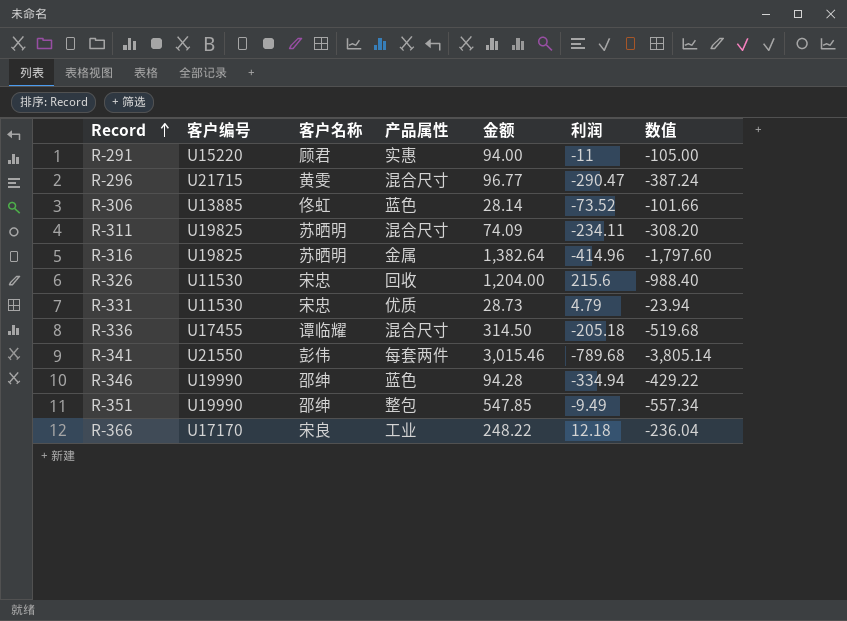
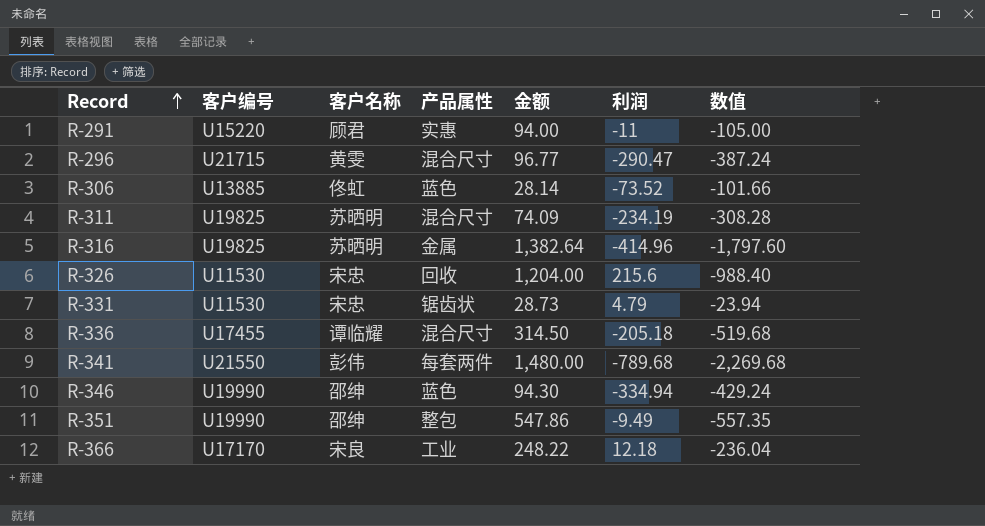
R-311 | 利润: -234.11 -> -234.19
R-311 | 数值: -308.20 -> -308.28
R-331 | 产品属性: 优质 -> 锯齿状
R-341 | 金额: 3,015.46 -> 1,480.00
R-341 | 数值: -3,805.14 -> -2,269.68
R-346 | 金额: 94.28 -> 94.30
R-346 | 数值: -429.22 -> -429.24
R-351 | 金额: 547.85 -> 547.86
R-351 | 数值: -557.34 -> -557.35

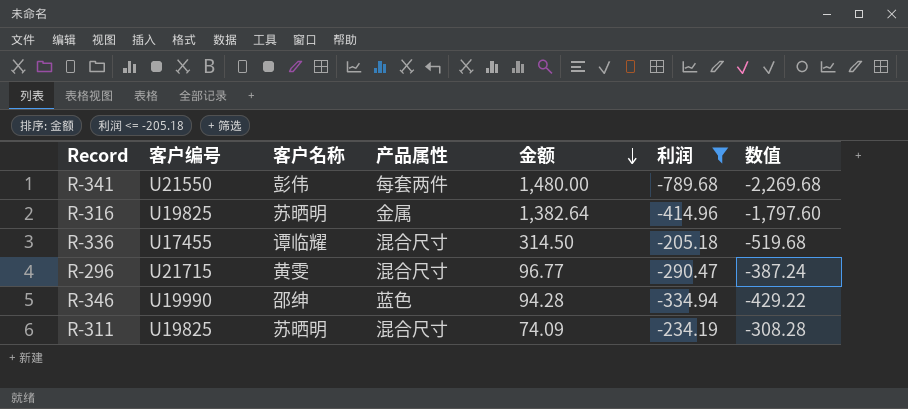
filter: none -> 利润 <= -205.18
row order: Record ascending -> 金额 descending
R-346 | 金额: 94.30 -> 94.28
R-346 | 数值: -429.24 -> -429.22

